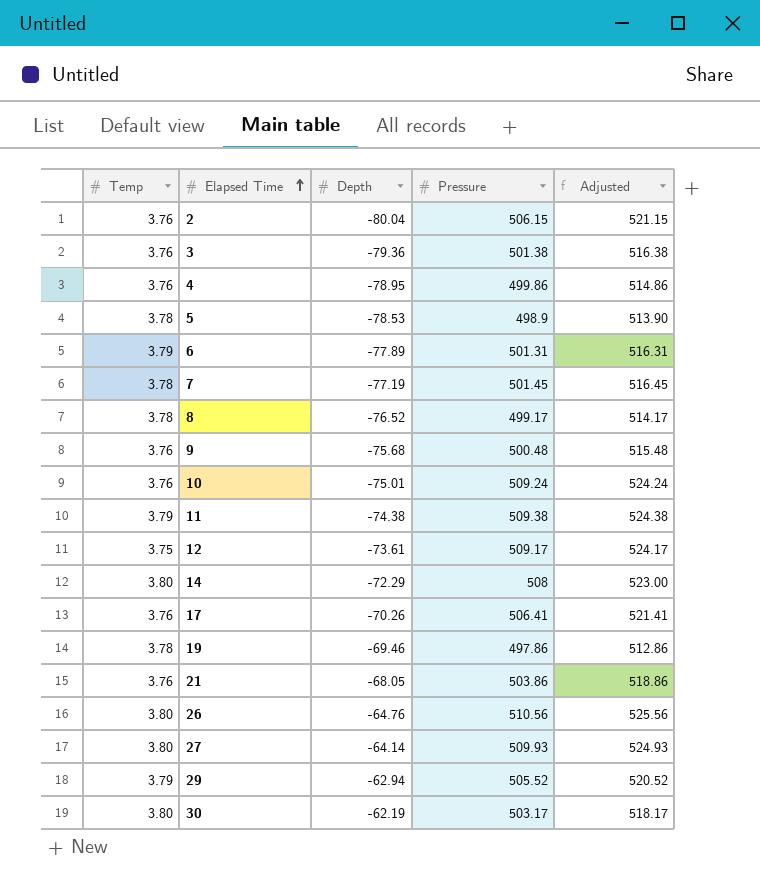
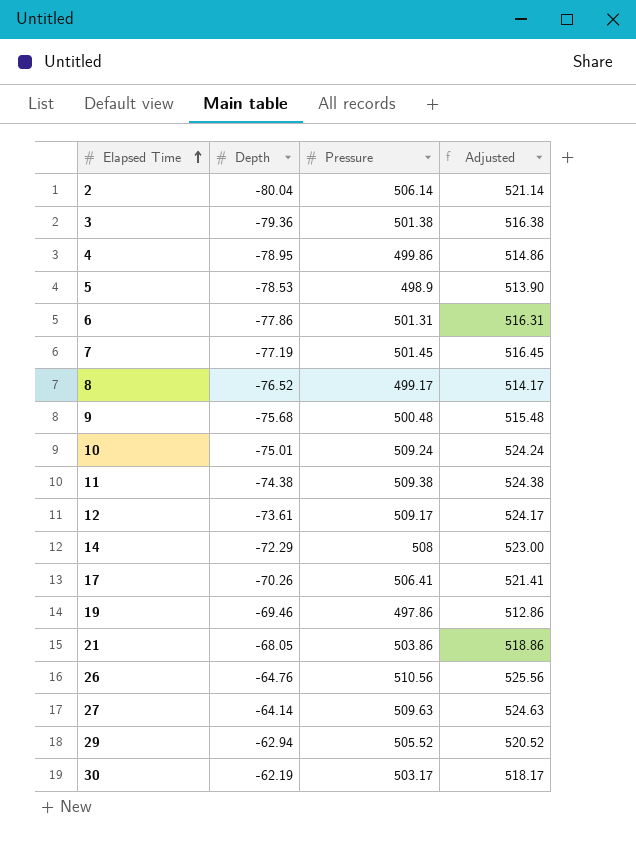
column Temp | position: 1 -> none
2 | Pressure: 506.15 -> 506.14
2 | Adjusted: 521.15 -> 521.14
6 | Depth: -77.89 -> -77.86
27 | Pressure: 509.93 -> 509.63
27 | Adjusted: 524.93 -> 524.63

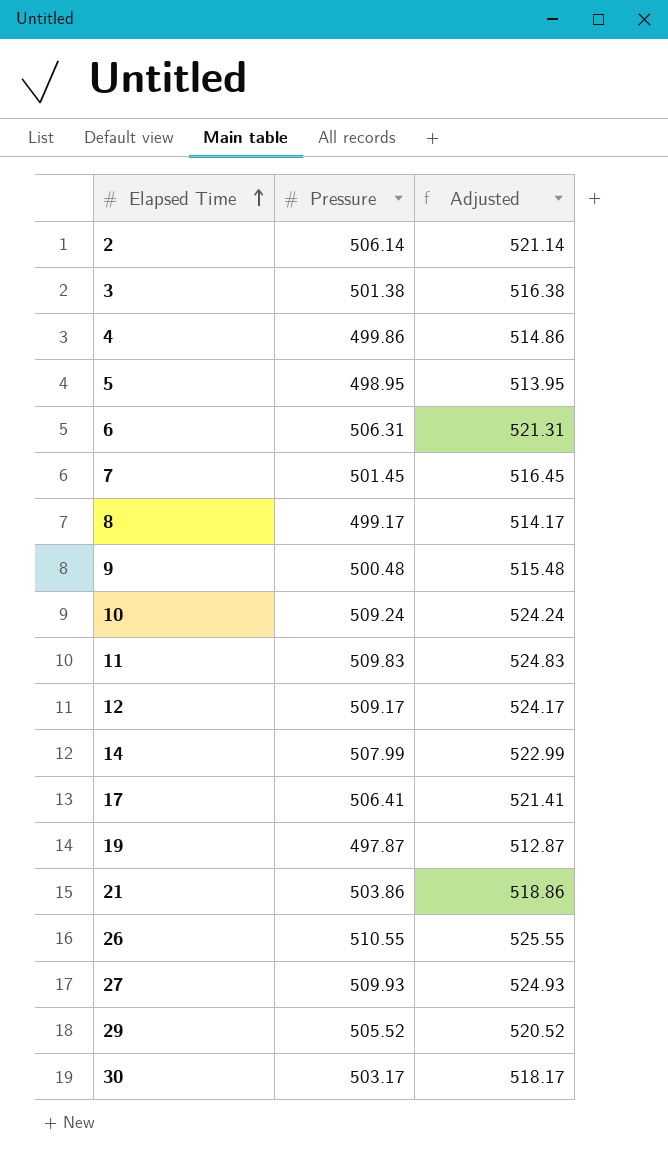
column Depth | position: 2 -> none
5 | Pressure: 498.9 -> 498.95
5 | Adjusted: 513.90 -> 513.95
6 | Pressure: 501.31 -> 506.31
6 | Adjusted: 516.31 -> 521.31
11 | Pressure: 509.38 -> 509.83
11 | Adjusted: 524.38 -> 524.83
14 | Pressure: 508 -> 507.99
14 | Adjusted: 523.00 -> 522.99
19 | Pressure: 497.86 -> 497.87
19 | Adjusted: 512.86 -> 512.87
26 | Pressure: 510.56 -> 510.55
26 | Adjusted: 525.56 -> 525.55
27 | Pressure: 509.63 -> 509.93
27 | Adjusted: 524.63 -> 524.93

